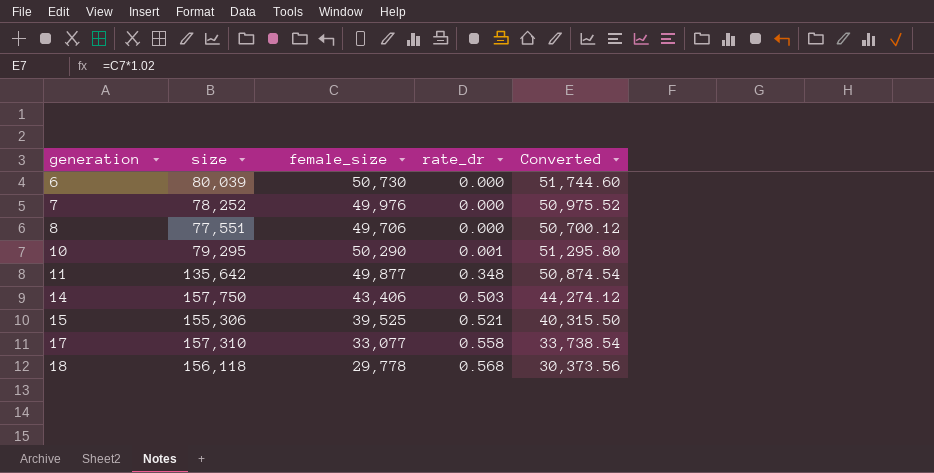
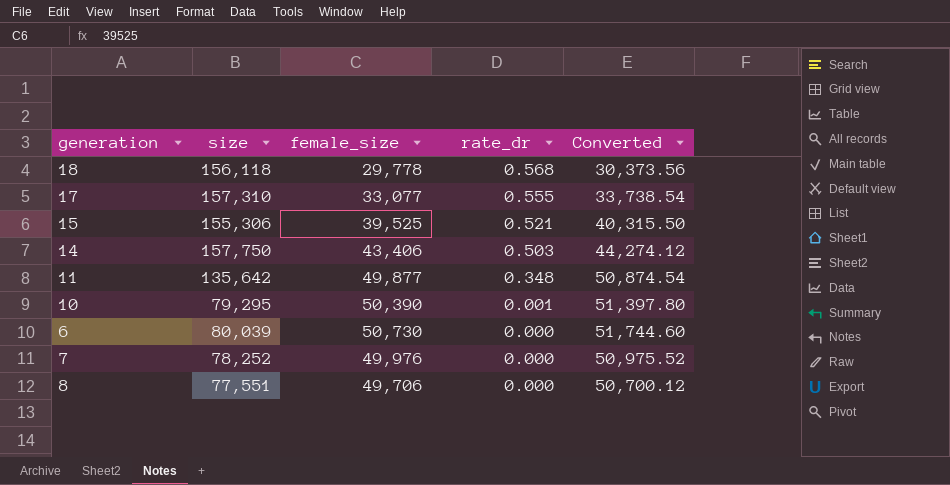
row order: generation ascending -> rate_dr descending
17 | rate_dr: 0.558 -> 0.555
10 | female_size: 50,290 -> 50,390
10 | Converted: 51,295.80 -> 51,397.80

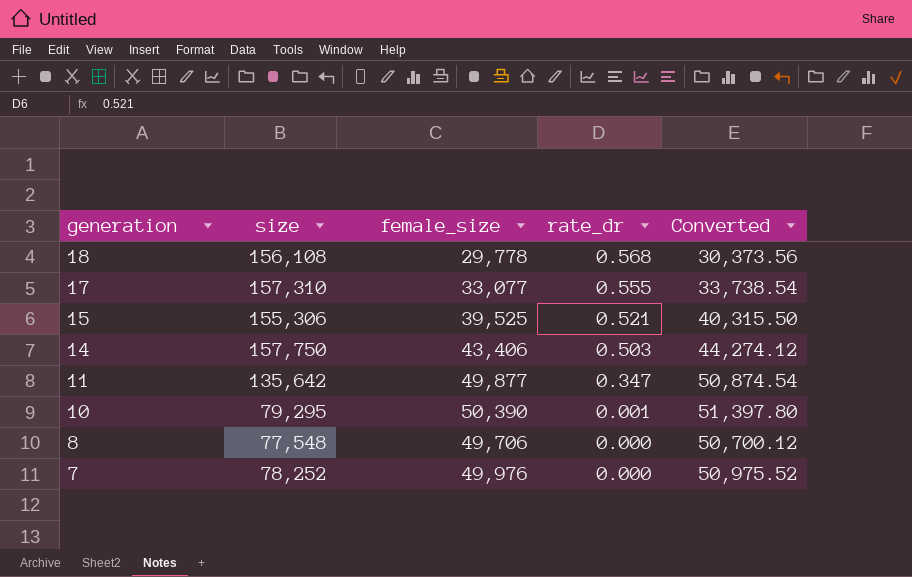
row order: rate_dr descending -> generation descending
row 6: 80,039 | 50,730 | 0.000 | 51,744.60 -> none
18 | size: 156,118 -> 156,108
11 | rate_dr: 0.348 -> 0.347
8 | size: 77,551 -> 77,548

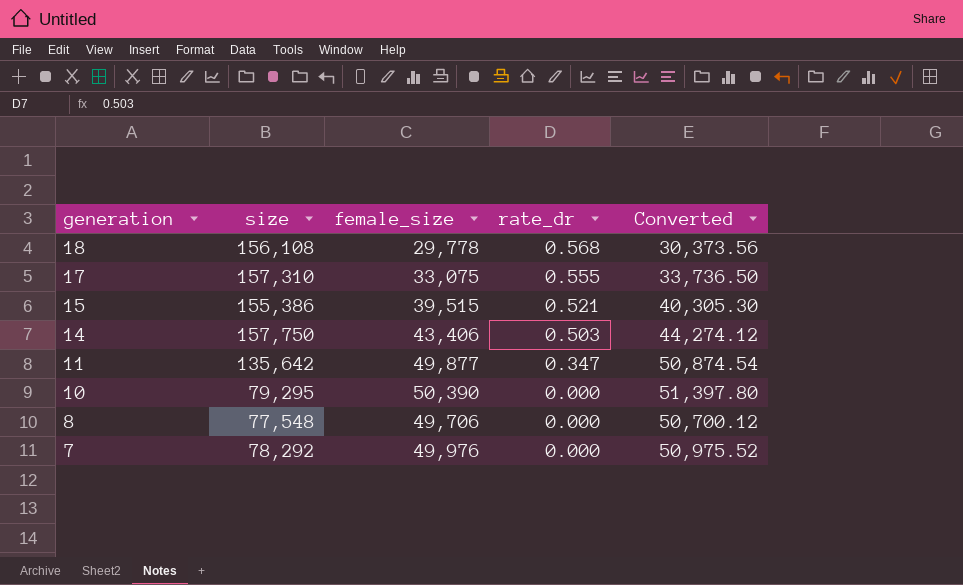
17 | female_size: 33,077 -> 33,075
17 | Converted: 33,738.54 -> 33,736.50
15 | size: 155,306 -> 155,386
15 | female_size: 39,525 -> 39,515
15 | Converted: 40,315.50 -> 40,305.30
10 | rate_dr: 0.001 -> 0.000
7 | size: 78,252 -> 78,292

